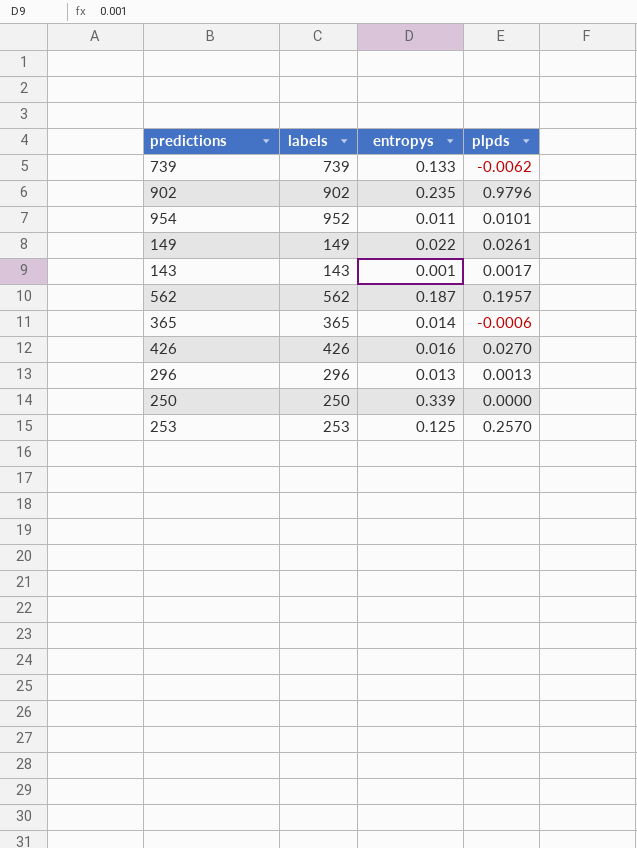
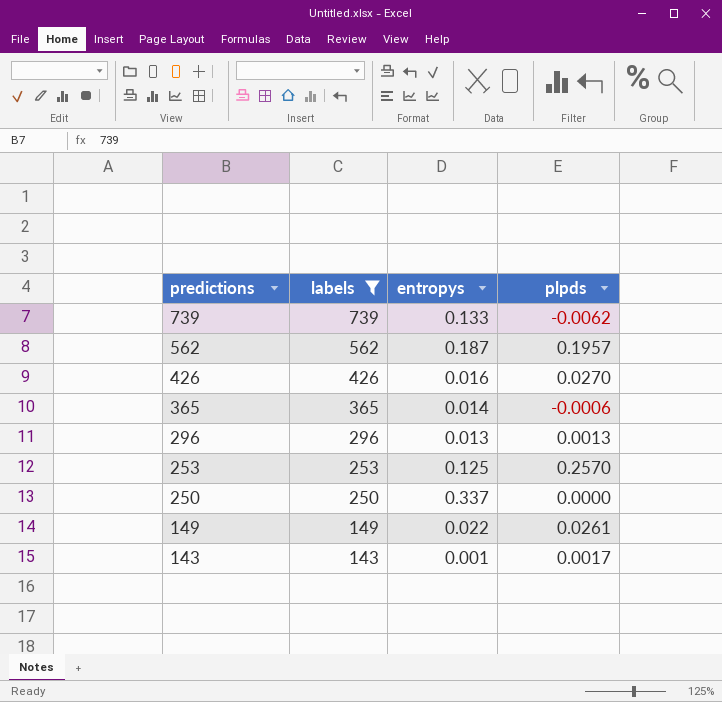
filter: none -> labels <= 739
row order: none -> predictions descending
250 | entropys: 0.339 -> 0.337

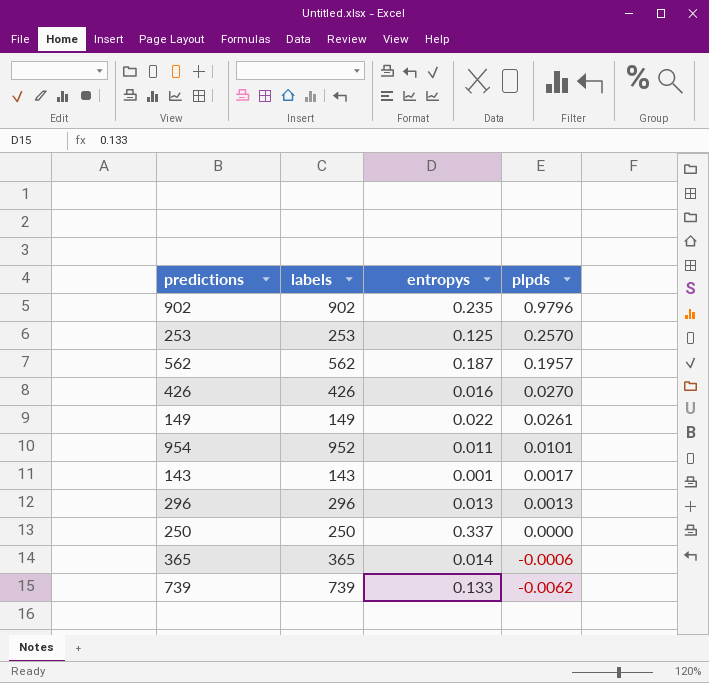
filter: labels <= 739 -> none
row order: predictions descending -> plpds descending

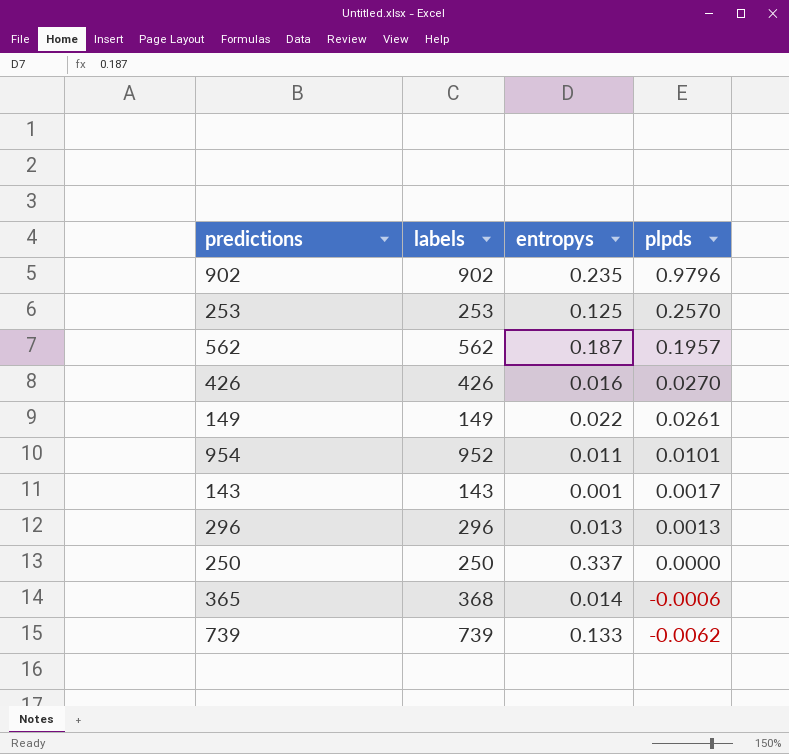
365 | labels: 365 -> 368

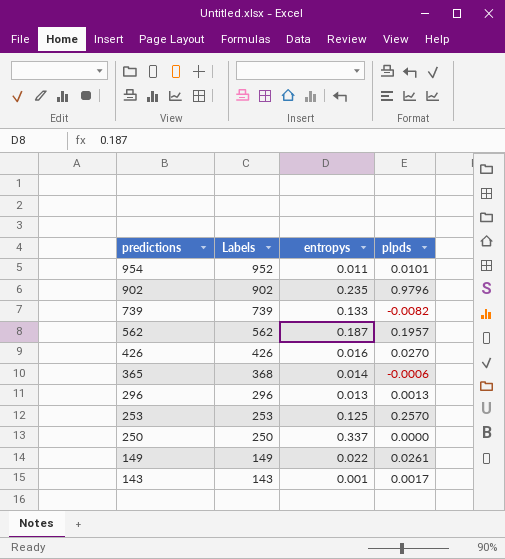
row order: plpds descending -> predictions descending
column name: labels -> Labels
739 | plpds: -0.0062 -> -0.0082

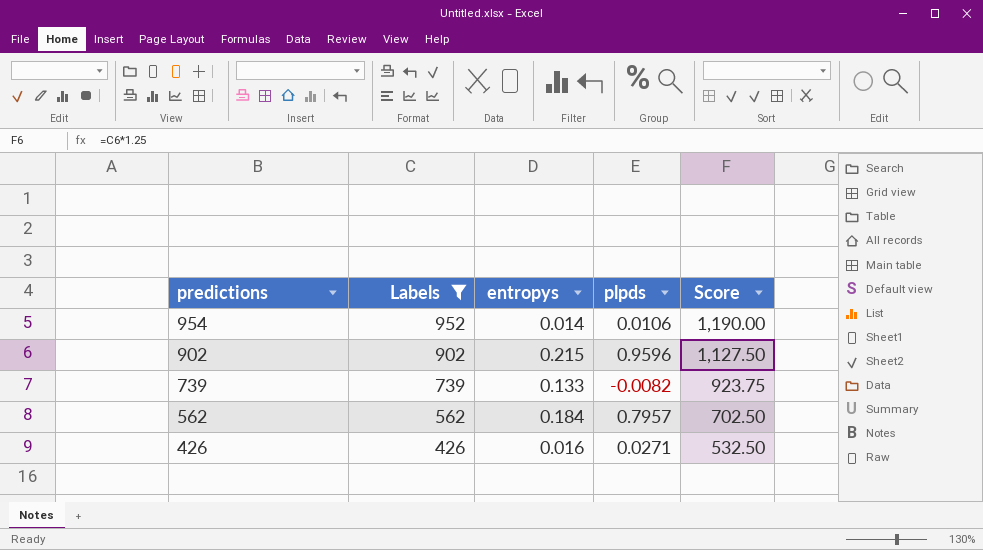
filter: none -> Labels >= 426
column Score | formula: none -> [Labels] * 1.25
954 | entropys: 0.011 -> 0.014
954 | plpds: 0.0101 -> 0.0106
902 | entropys: 0.235 -> 0.215
902 | plpds: 0.9796 -> 0.9596
562 | entropys: 0.187 -> 0.184
562 | plpds: 0.1957 -> 0.7957
426 | plpds: 0.0270 -> 0.0271

